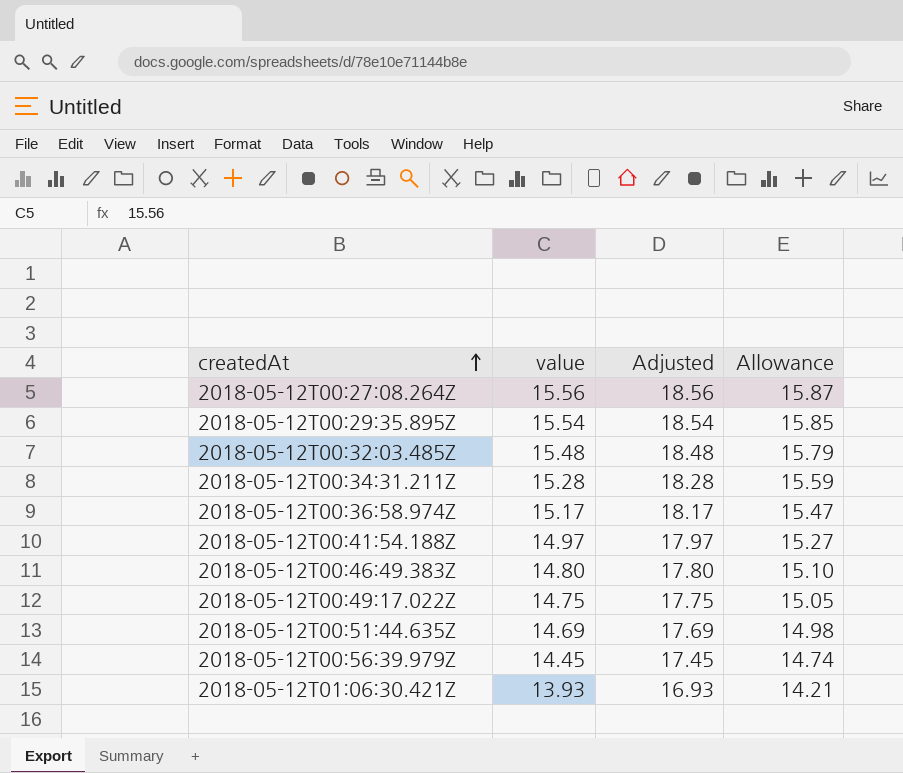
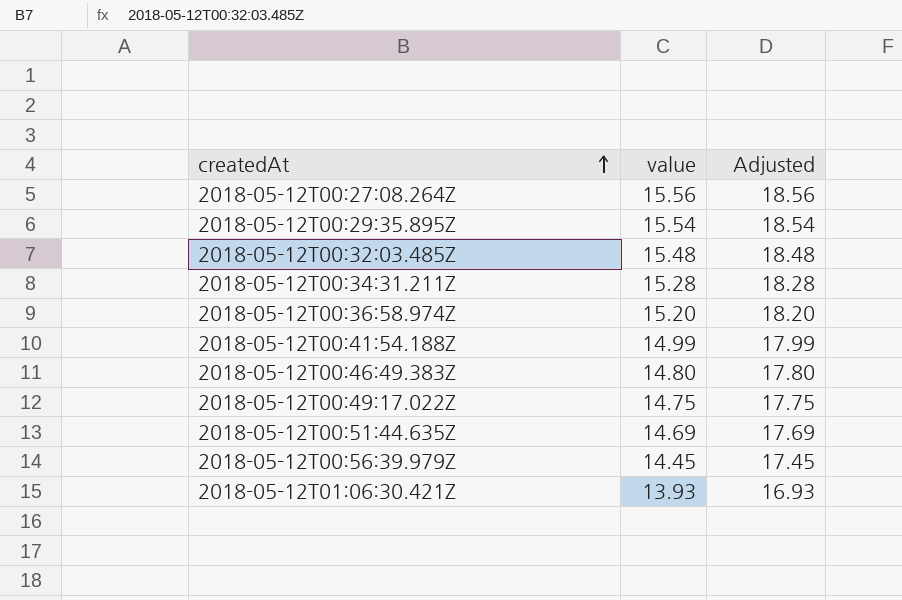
column Allowance | formula: [value] * 1.02 -> none
2018-05-12T00:36:58.974Z | value: 15.17 -> 15.20
2018-05-12T00:36:58.974Z | Adjusted: 18.17 -> 18.20
2018-05-12T00:41:54.188Z | value: 14.97 -> 14.99
2018-05-12T00:41:54.188Z | Adjusted: 17.97 -> 17.99

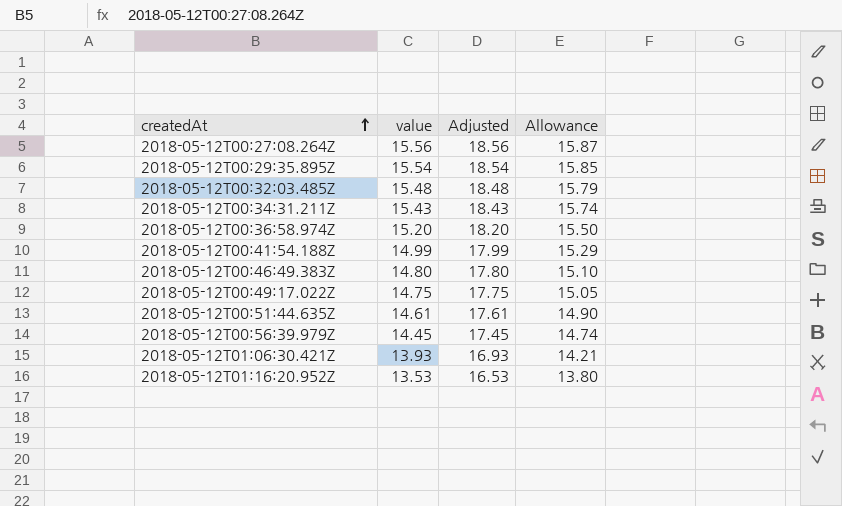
column Allowance | formula: none -> [value] * 1.02
2018-05-12T00:34:31.211Z | value: 15.28 -> 15.43
2018-05-12T00:34:31.211Z | Adjusted: 18.28 -> 18.43
2018-05-12T00:51:44.635Z | value: 14.69 -> 14.61
2018-05-12T00:51:44.635Z | Adjusted: 17.69 -> 17.61
row 2018-05-12T01:16:20.952Z: none -> 13.53 | 16.53 | 13.80

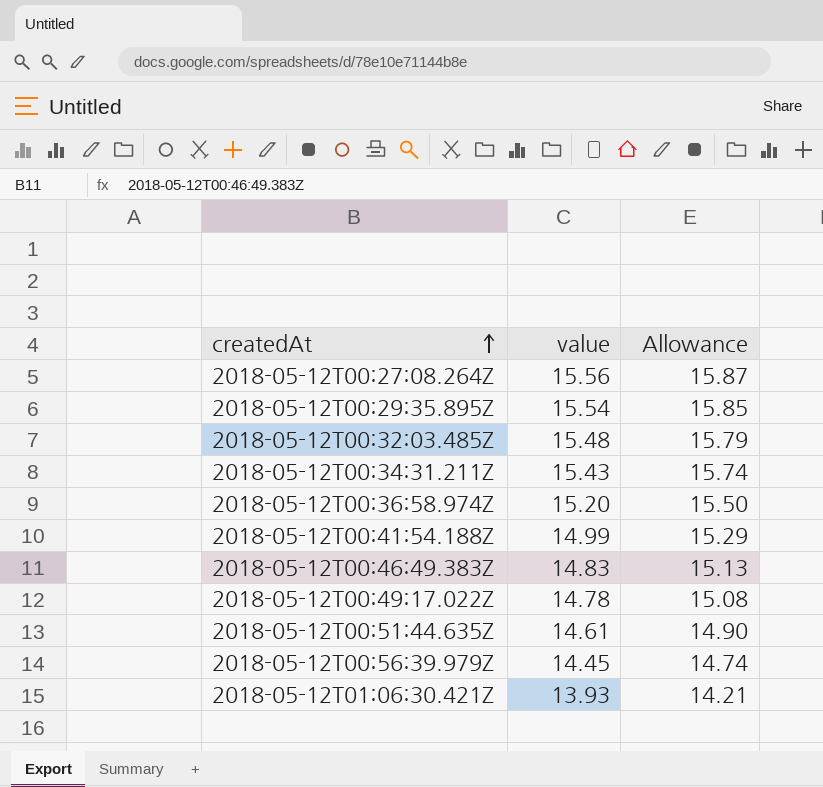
column Adjusted | formula: [value] + 3 -> none
row 2018-05-12T01:16:20.952Z: 13.53 | 16.53 | 13.80 -> none
2018-05-12T00:46:49.383Z | value: 14.80 -> 14.83
2018-05-12T00:46:49.383Z | Allowance: 15.10 -> 15.13
2018-05-12T00:49:17.022Z | value: 14.75 -> 14.78
2018-05-12T00:49:17.022Z | Allowance: 15.05 -> 15.08

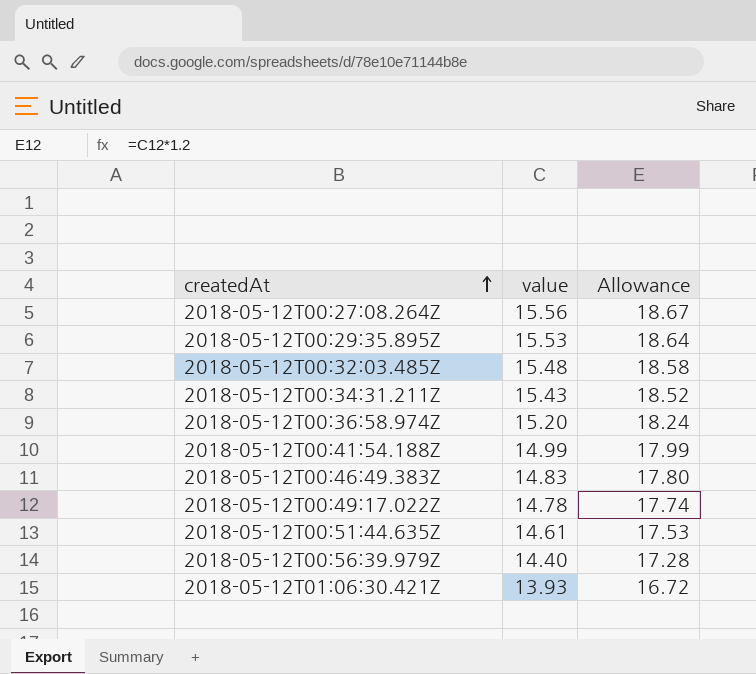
column Allowance | formula: [value] * 1.02 -> [value] * 1.2
2018-05-12T00:29:35.895Z | value: 15.54 -> 15.53
2018-05-12T00:56:39.979Z | value: 14.45 -> 14.40

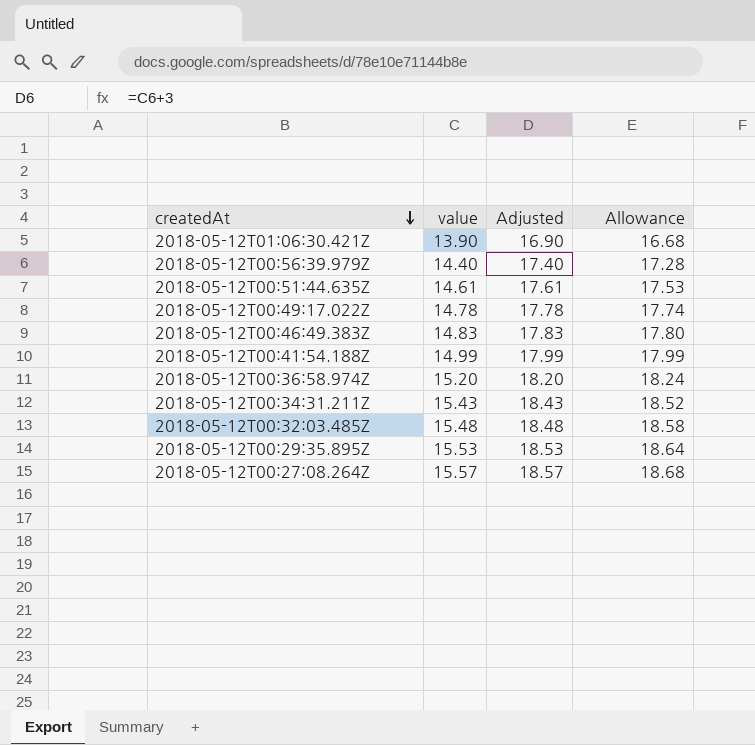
row order: createdAt ascending -> createdAt descending
column Adjusted | formula: none -> [value] + 3
2018-05-12T01:06:30.421Z | value: 13.93 -> 13.90
2018-05-12T01:06:30.421Z | Allowance: 16.72 -> 16.68
2018-05-12T00:27:08.264Z | value: 15.56 -> 15.57
2018-05-12T00:27:08.264Z | Allowance: 18.67 -> 18.68

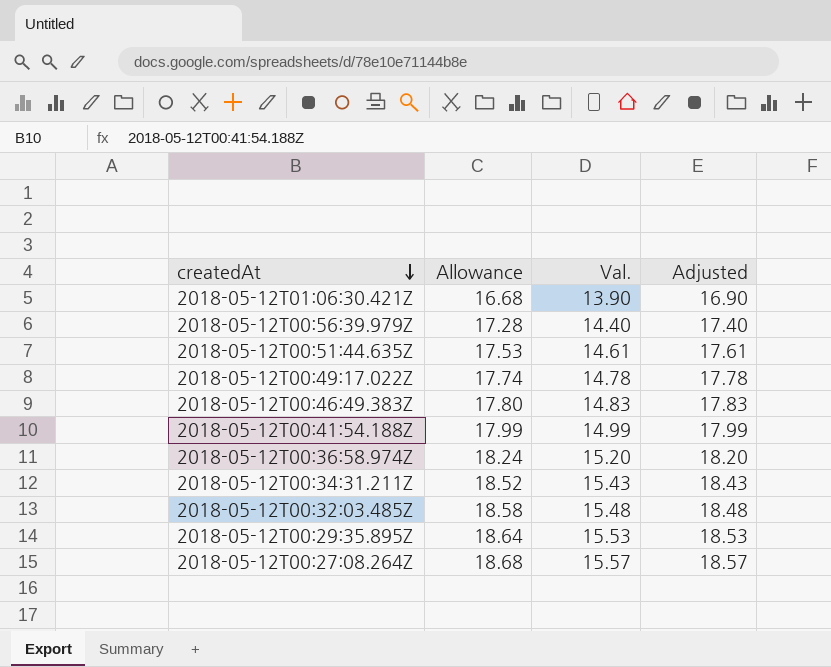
column Allowance | position: 4 -> 2
column name: value -> Val.

